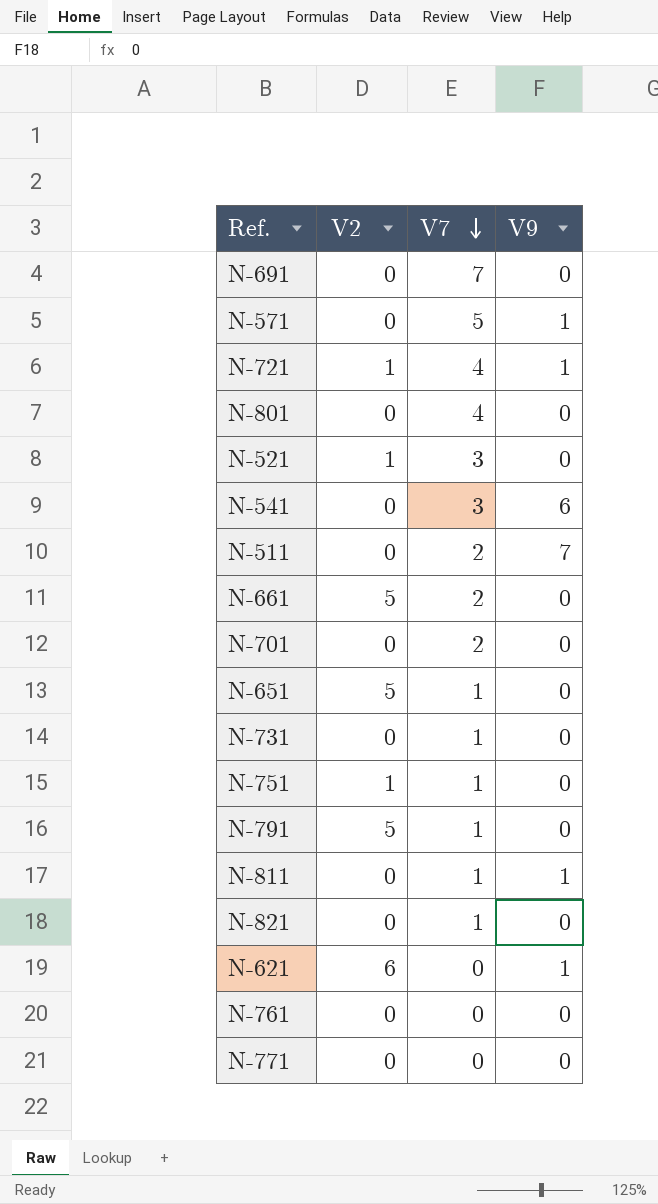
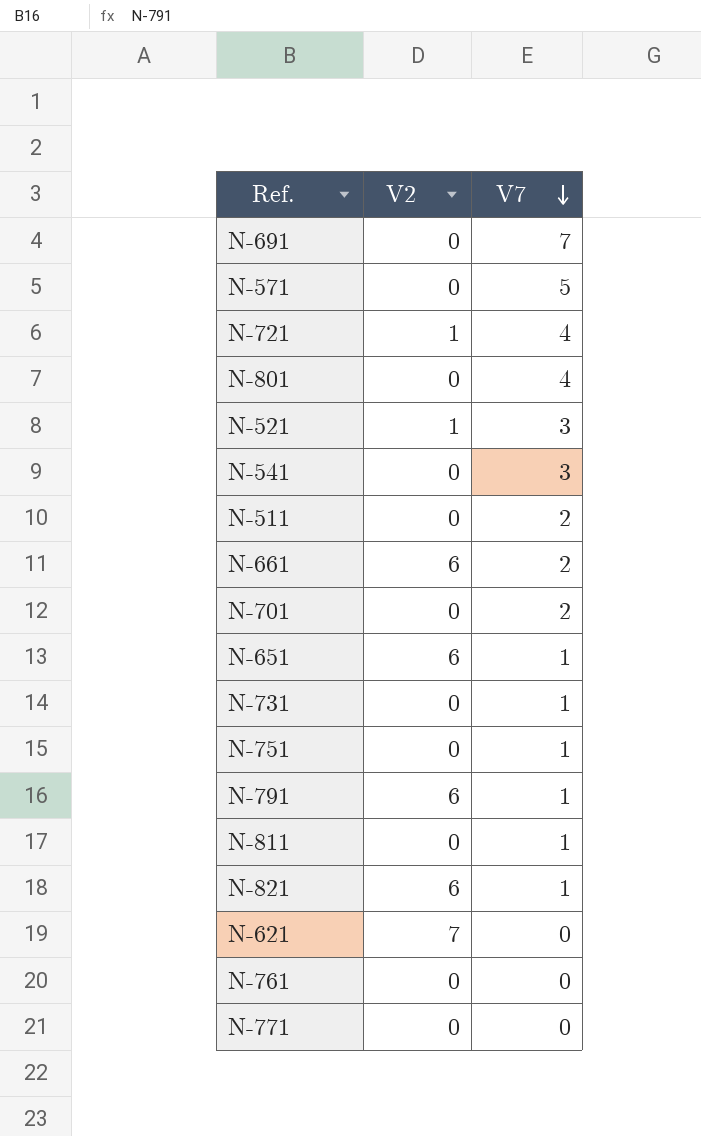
column V9 | position: 4 -> none
N-661 | V2: 5 -> 6
N-651 | V2: 5 -> 6
N-751 | V2: 1 -> 0
N-791 | V2: 5 -> 6
N-821 | V2: 0 -> 6
N-621 | V2: 6 -> 7

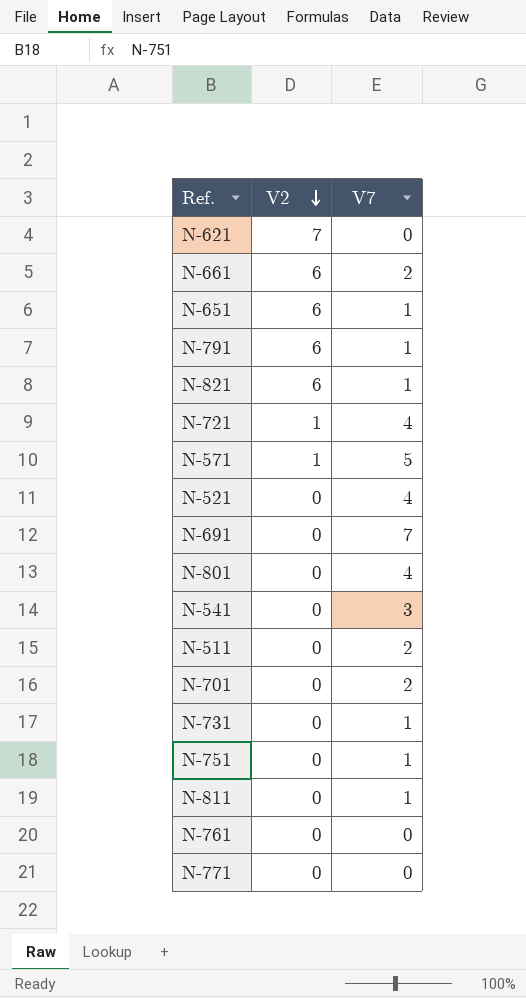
row order: V7 descending -> V2 descending
N-571 | V2: 0 -> 1
N-521 | V2: 1 -> 0
N-521 | V7: 3 -> 4

